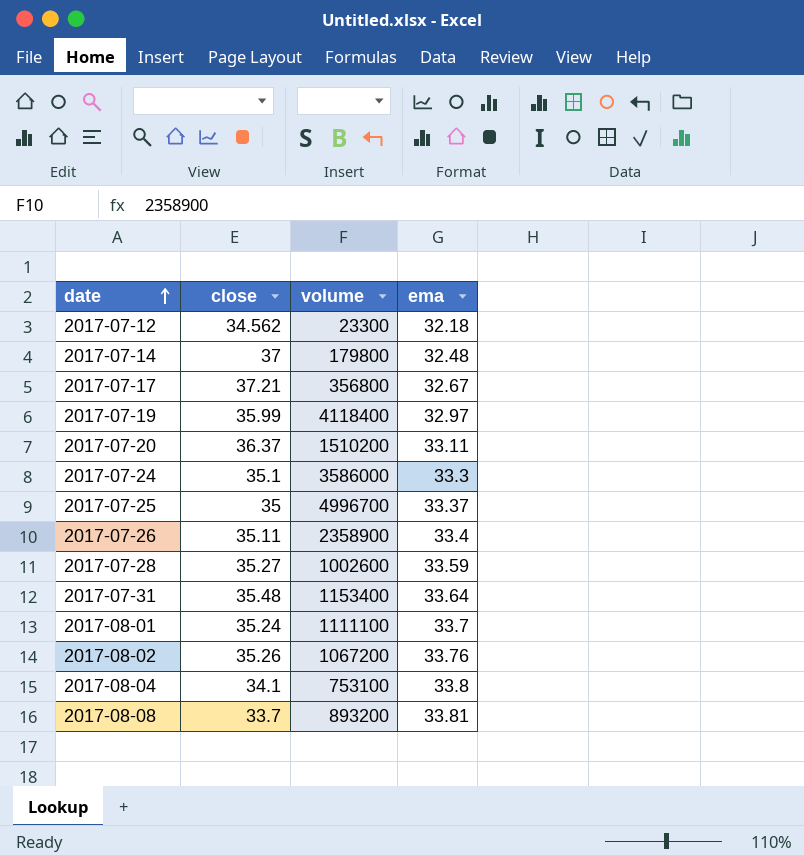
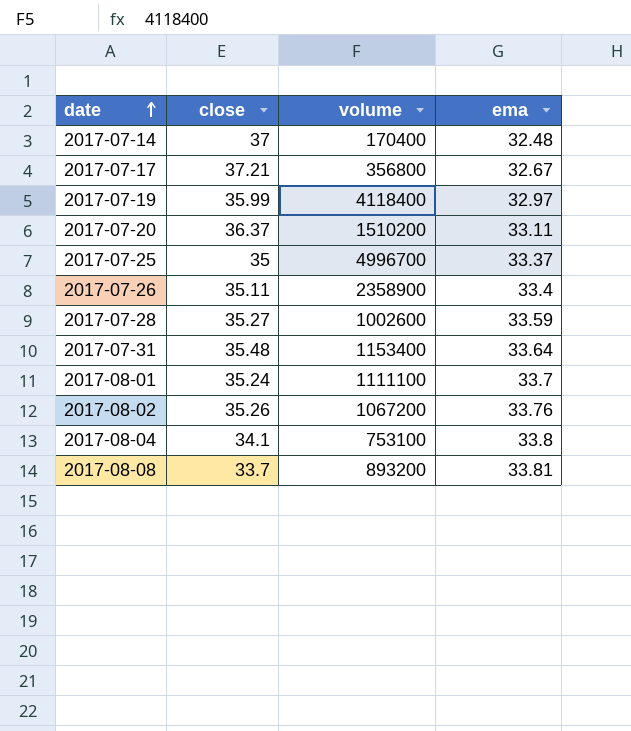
row 2017-07-12: 34.562 | 23300 | 32.18 -> none
row 2017-07-24: 35.1 | 3586000 | 33.3 -> none
2017-07-14 | volume: 179800 -> 170400

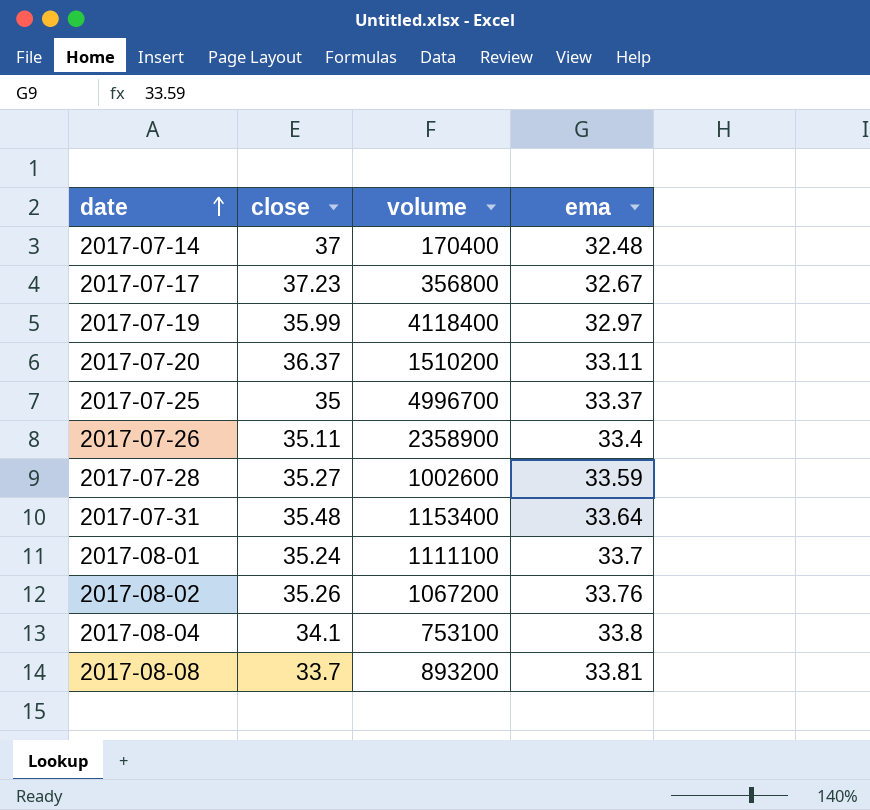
2017-07-17 | close: 37.21 -> 37.23

